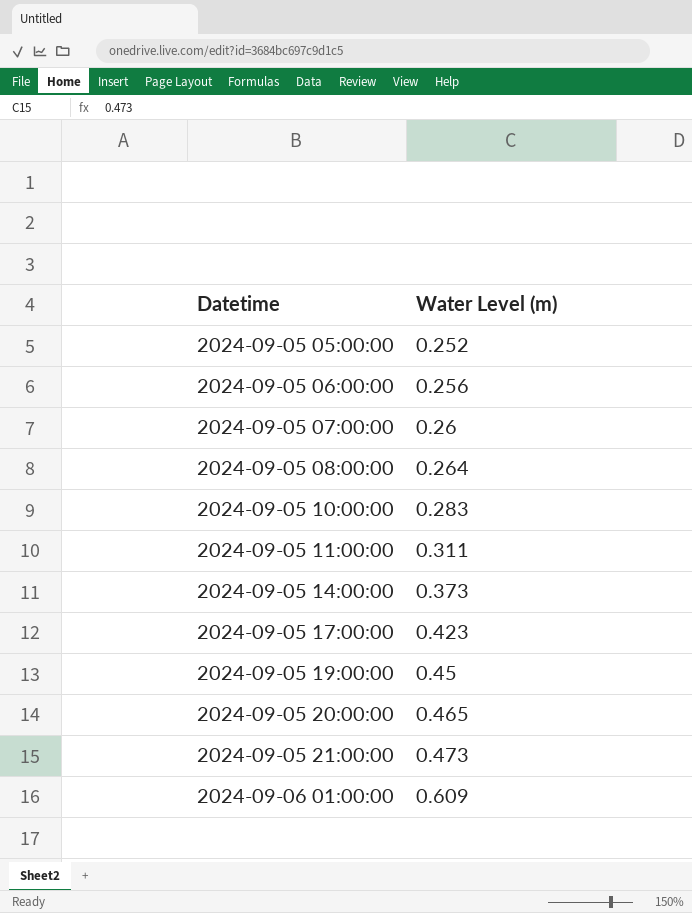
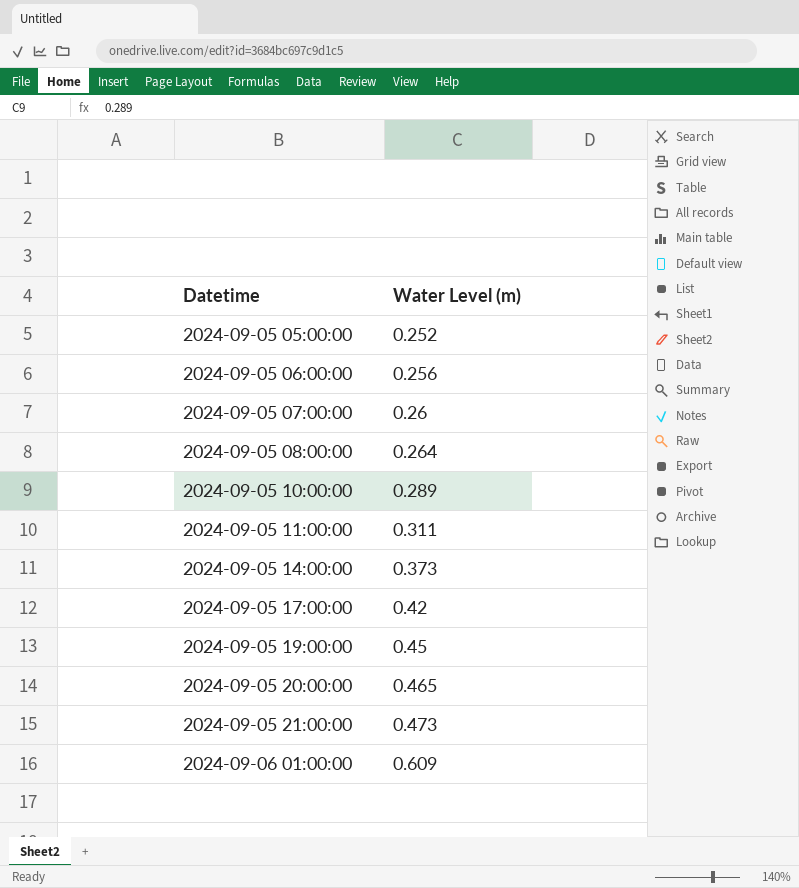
2024-09-05 10:00:00 | Water Level (m): 0.283 -> 0.289
2024-09-05 17:00:00 | Water Level (m): 0.423 -> 0.42

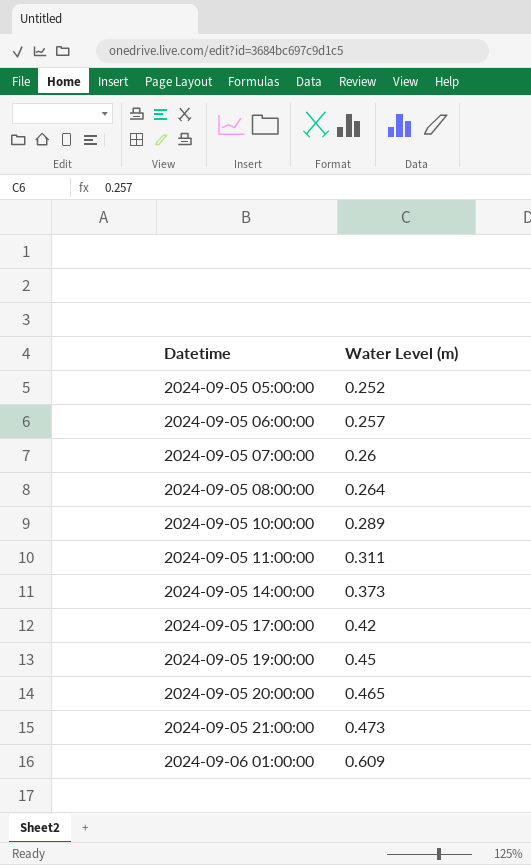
2024-09-05 06:00:00 | Water Level (m): 0.256 -> 0.257

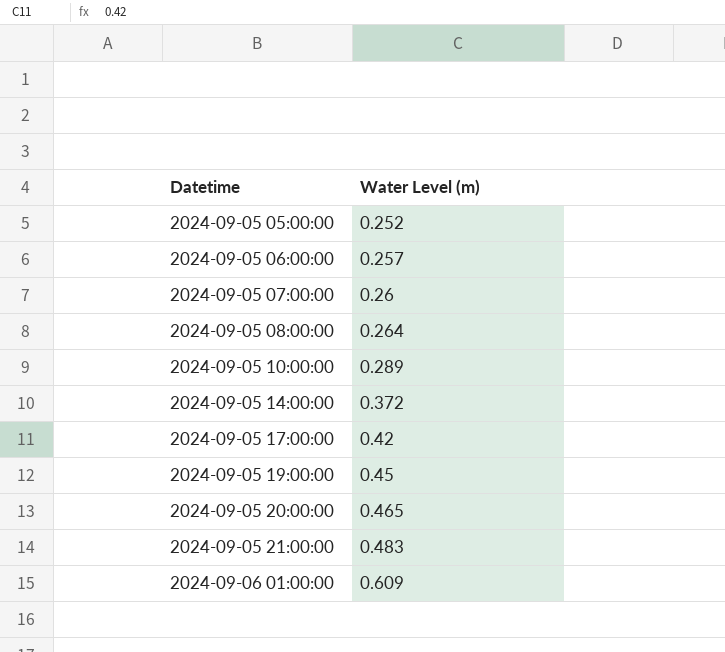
row 2024-09-05 11:00:00: 0.311 -> none
2024-09-05 14:00:00 | Water Level (m): 0.373 -> 0.372
2024-09-05 21:00:00 | Water Level (m): 0.473 -> 0.483

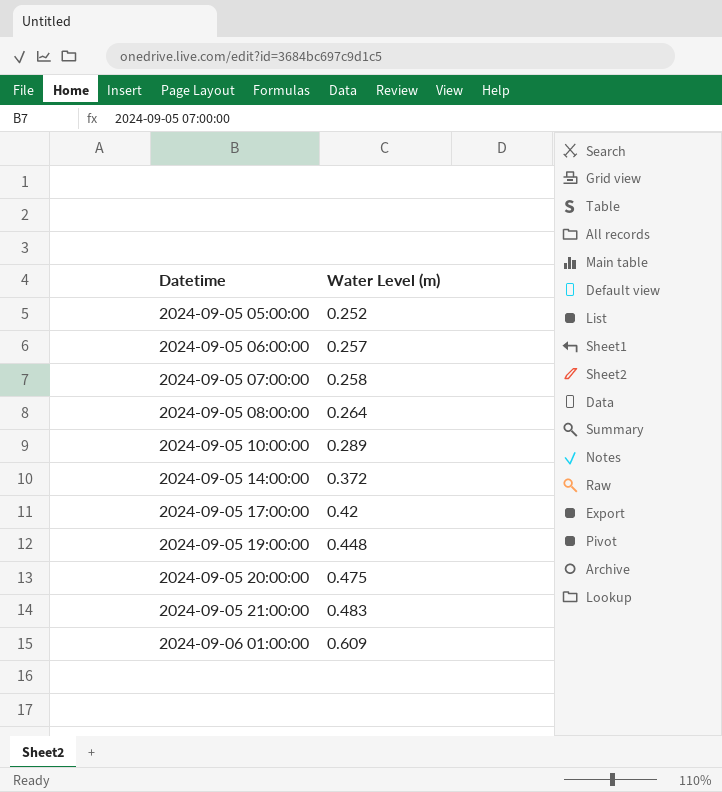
2024-09-05 07:00:00 | Water Level (m): 0.26 -> 0.258
2024-09-05 19:00:00 | Water Level (m): 0.45 -> 0.448
2024-09-05 20:00:00 | Water Level (m): 0.465 -> 0.475

